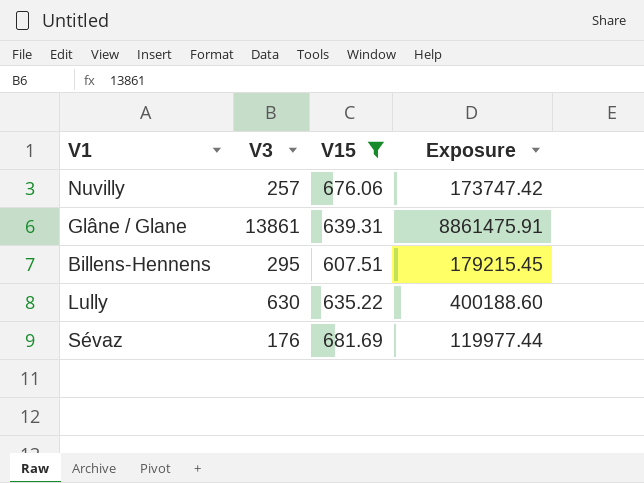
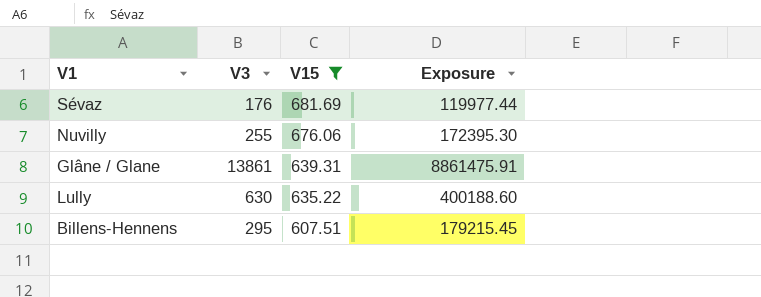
row order: none -> V15 descending
Nuvilly | V3: 257 -> 255
Nuvilly | Exposure: 173747.42 -> 172395.30

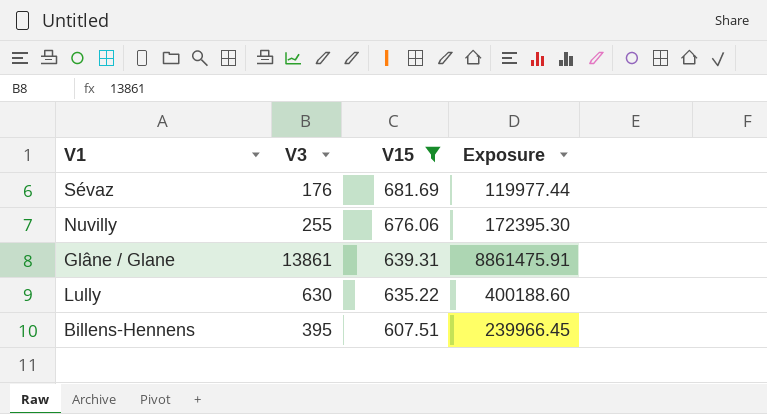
Billens-Hennens | V3: 295 -> 395
Billens-Hennens | Exposure: 179215.45 -> 239966.45

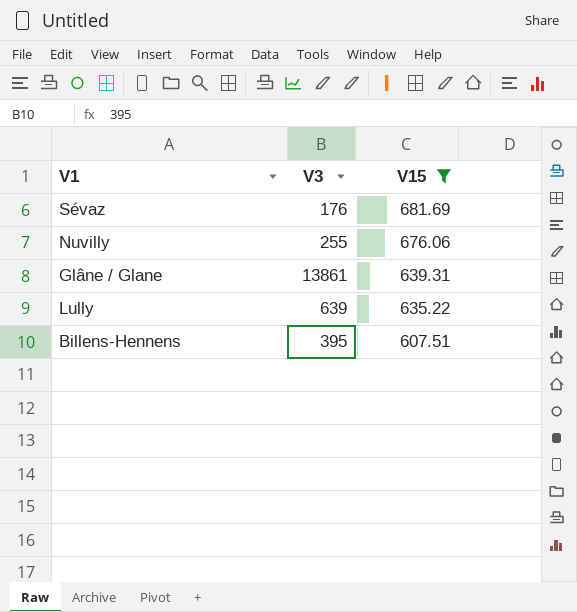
column Exposure | formula: [V3] * [V15] -> none
Lully | V3: 630 -> 639

